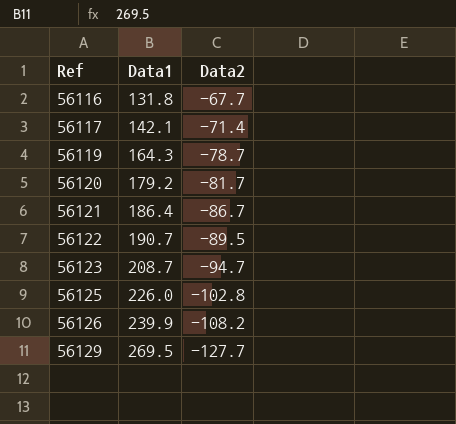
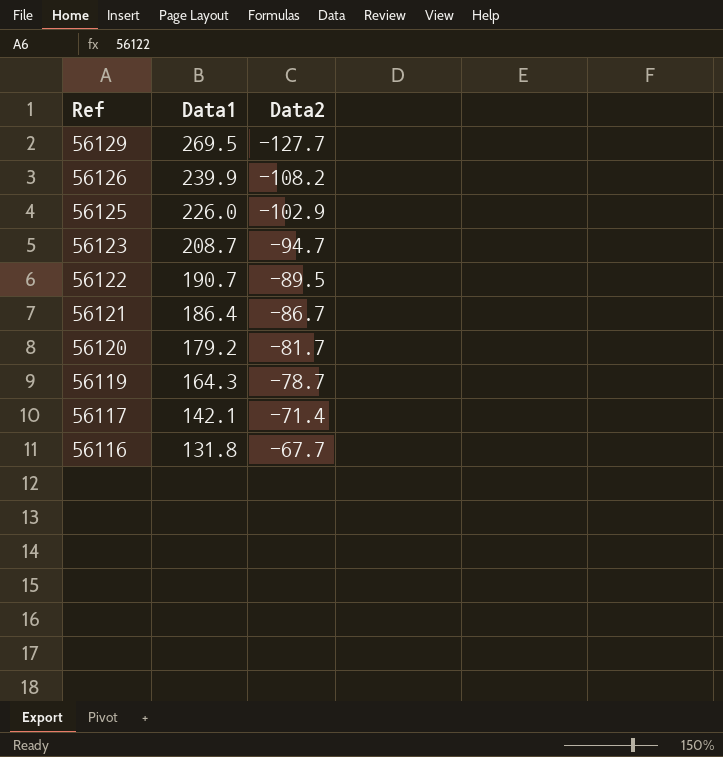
row order: Ref ascending -> Ref descending
56125 | Data2: -102.8 -> -102.9

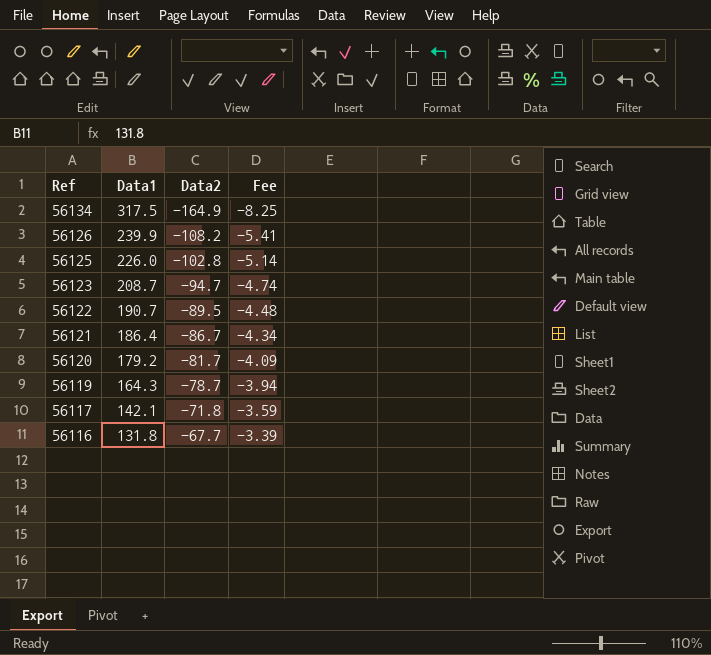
column Fee | formula: none -> [Data2] * 0.05
row 56129: 269.5 | -127.7 -> none
row 56134: none -> 317.5 | -164.9 | -8.25
56125 | Data2: -102.9 -> -102.8
56117 | Data2: -71.4 -> -71.8

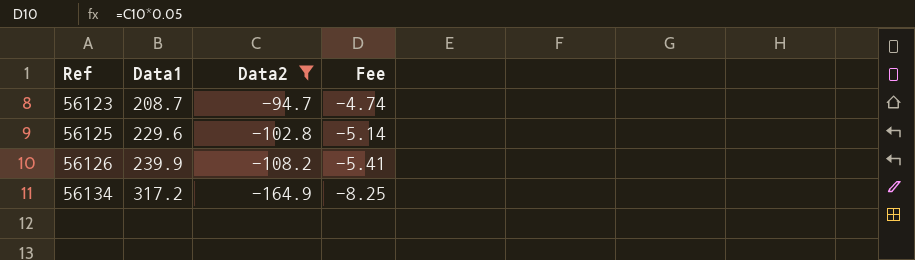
filter: none -> Data2 <= -94.7
row order: Ref descending -> Ref ascending
56125 | Data1: 226.0 -> 229.6
56134 | Data1: 317.5 -> 317.2

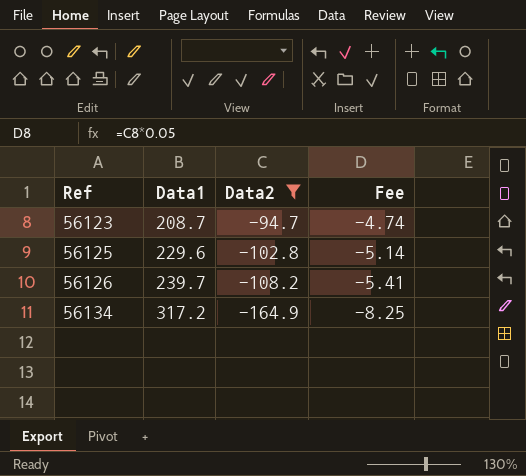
56126 | Data1: 239.9 -> 239.7

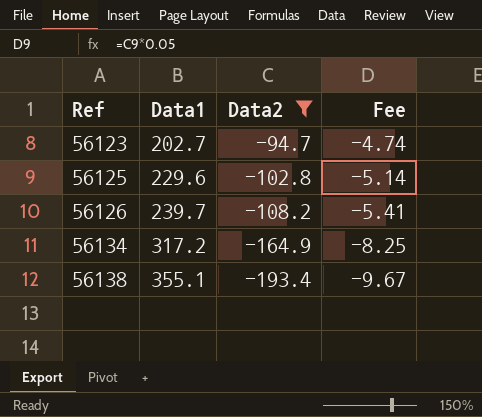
56123 | Data1: 208.7 -> 202.7
row 56138: none -> 355.1 | -193.4 | -9.67

